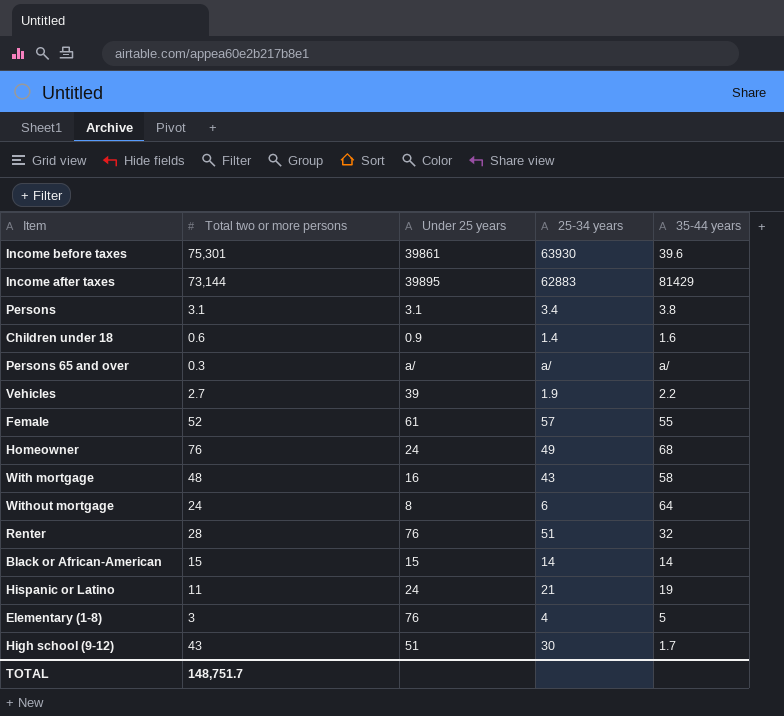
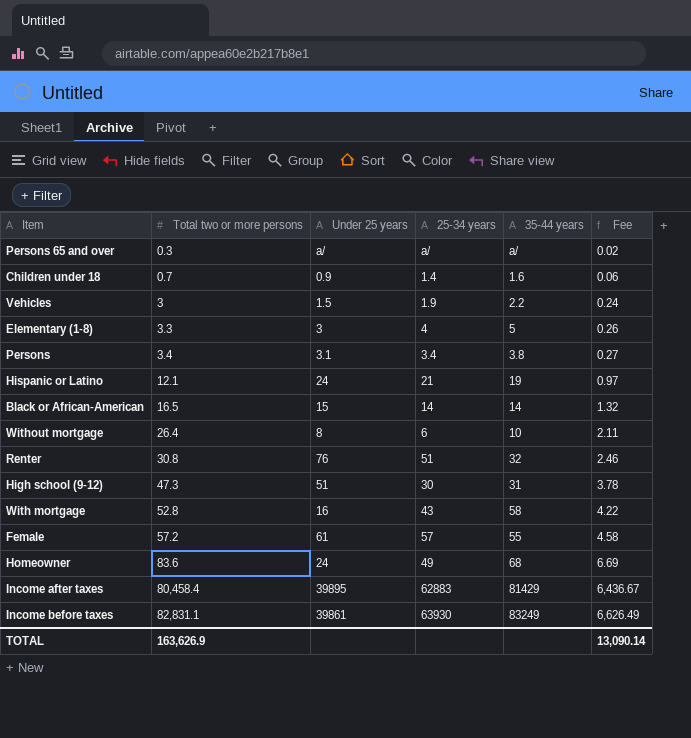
row order: none -> Total two or more persons ascending
column Fee | formula: none -> [Total two or more persons] * 0.08
Children under 18 | Total two or more persons: 0.6 -> 0.7
Vehicles | Total two or more persons: 2.7 -> 3
Vehicles | Under 25 years: 39 -> 1.5
Elementary (1-8) | Total two or more persons: 3 -> 3.3
Elementary (1-8) | Under 25 years: 76 -> 3
Persons | Total two or more persons: 3.1 -> 3.4
Hispanic or Latino | Total two or more persons: 11 -> 12.1
Black or African-American | Total two or more persons: 15 -> 16.5
Without mortgage | Total two or more persons: 24 -> 26.4
Without mortgage | 35-44 years: 64 -> 10
Renter | Total two or more persons: 28 -> 30.8
High school (9-12) | Total two or more persons: 43 -> 47.3
High school (9-12) | 35-44 years: 1.7 -> 31
With mortgage | Total two or more persons: 48 -> 52.8
Female | Total two or more persons: 52 -> 57.2
Homeowner | Total two or more persons: 76 -> 83.6
Income after taxes | Total two or more persons: 73,144 -> 80,458.4
Income before taxes | Total two or more persons: 75,301 -> 82,831.1
Income before taxes | 35-44 years: 39.6 -> 83249
TOTAL | Total two or more persons: 148,751.7 -> 163,626.9

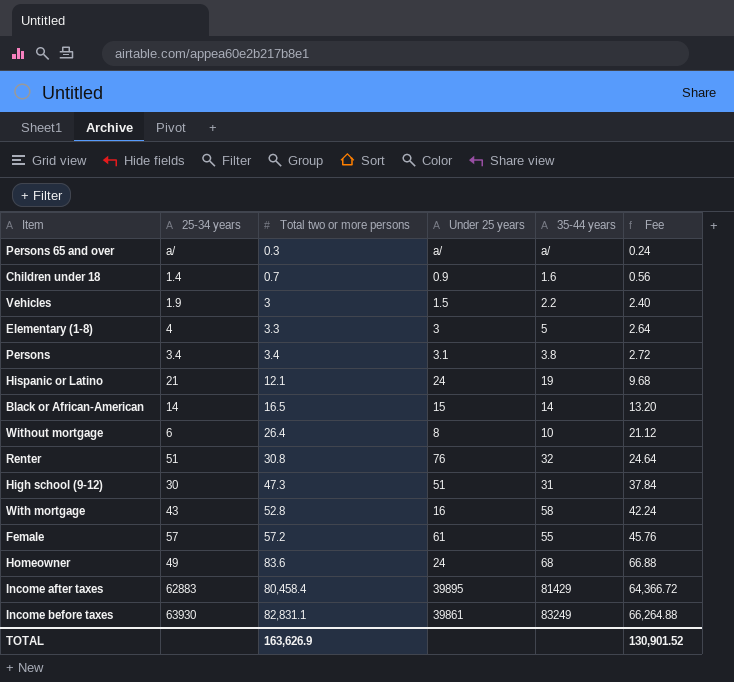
column 25-34 years | position: 4 -> 2
column Fee | formula: [Total two or more persons] * 0.08 -> [Total two or more persons] * 0.8
TOTAL | Fee: 13,090.14 -> 130,901.52

